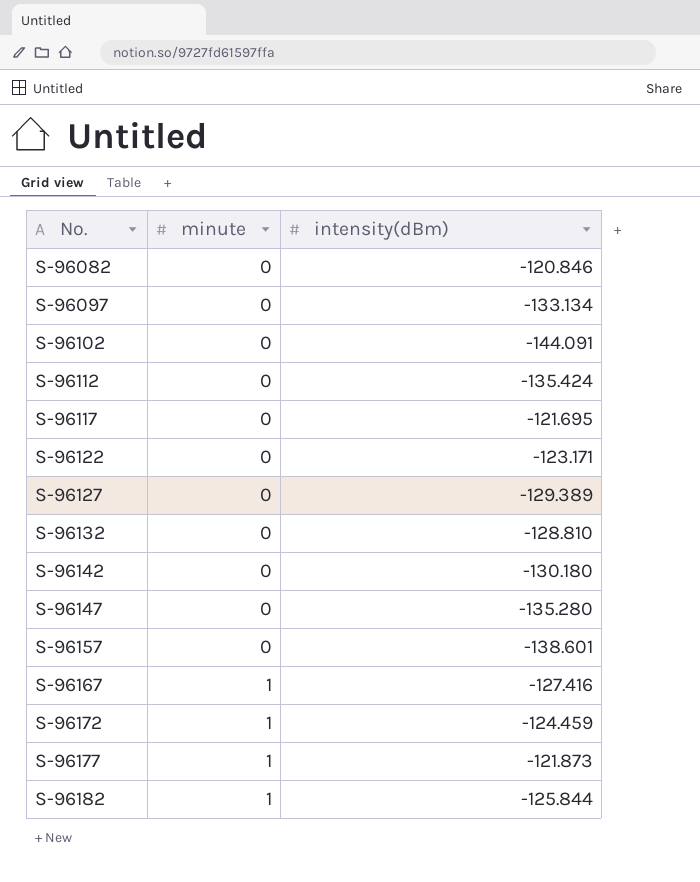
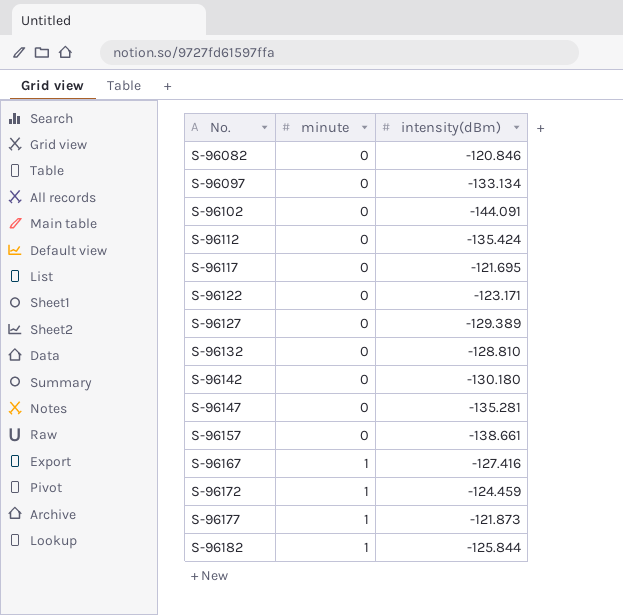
S-96147 | intensity(dBm): -135.280 -> -135.281
S-96157 | intensity(dBm): -138.601 -> -138.661

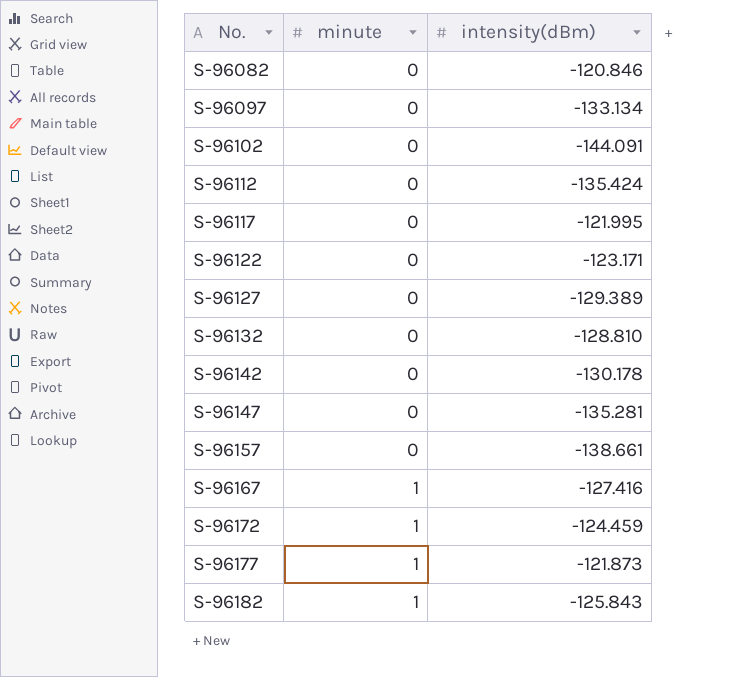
S-96117 | intensity(dBm): -121.695 -> -121.995
S-96142 | intensity(dBm): -130.180 -> -130.178
S-96182 | intensity(dBm): -125.844 -> -125.843

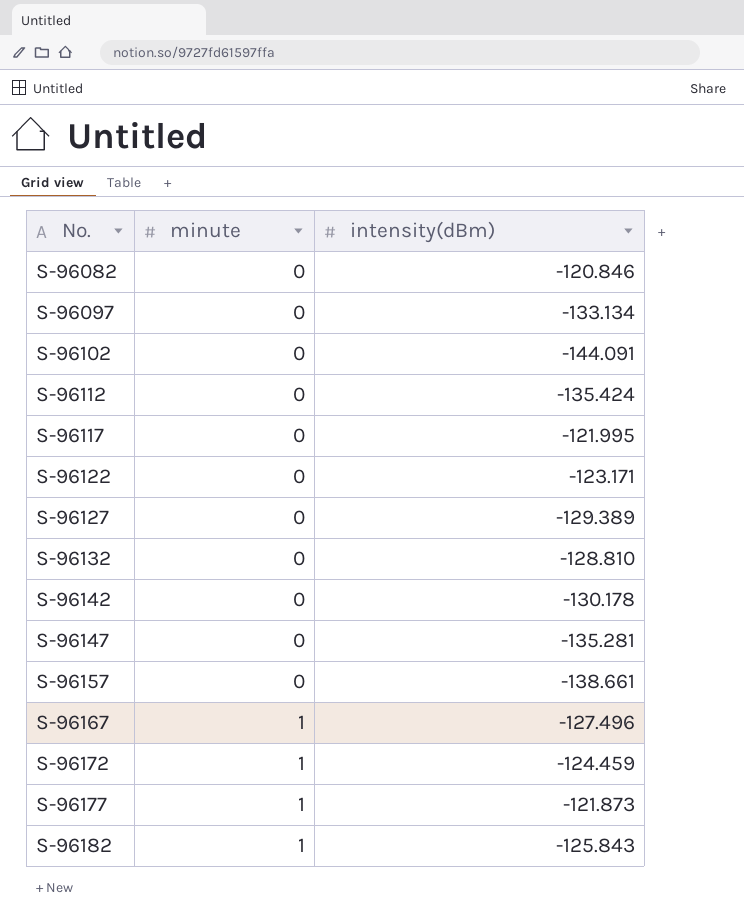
S-96167 | intensity(dBm): -127.416 -> -127.496

